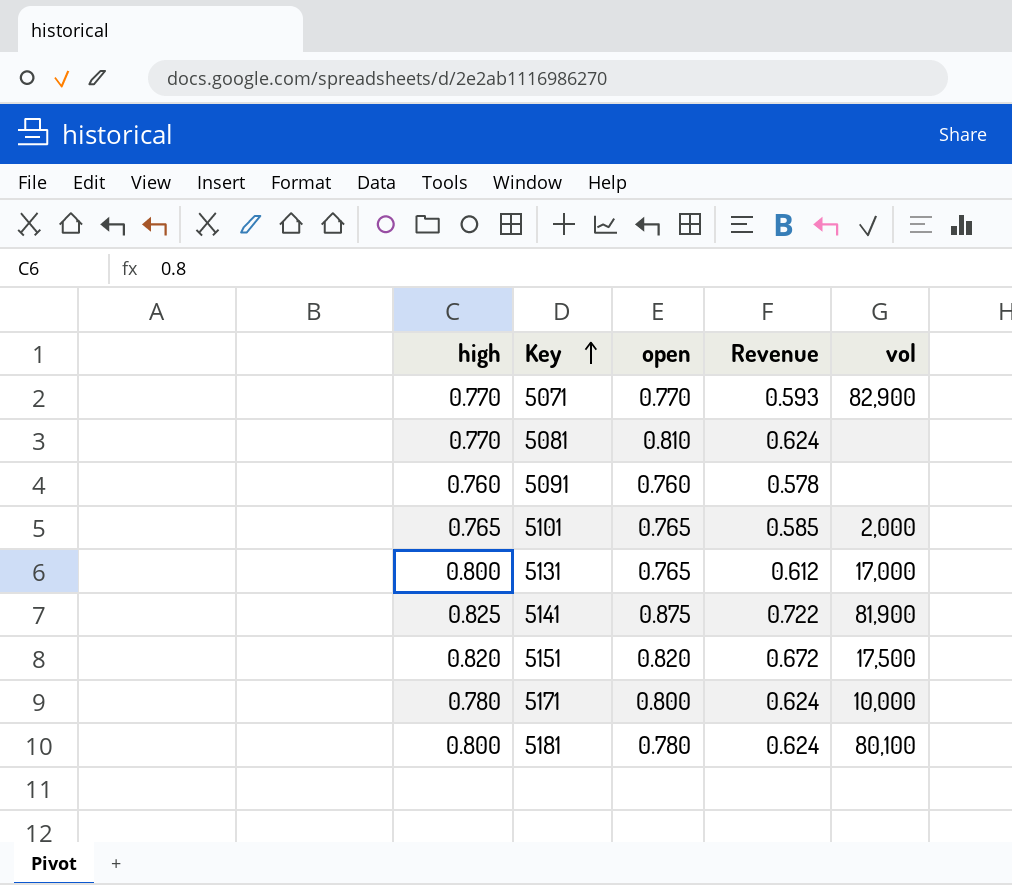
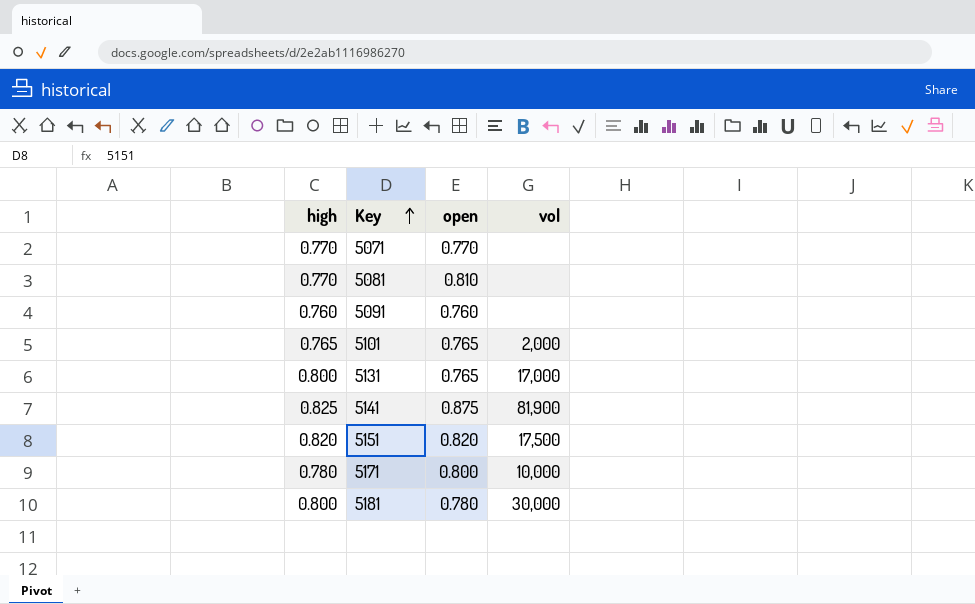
column Revenue | formula: [high] * [open] -> none
5071 | vol: 82,900 -> none
5181 | vol: 80,100 -> 30,000

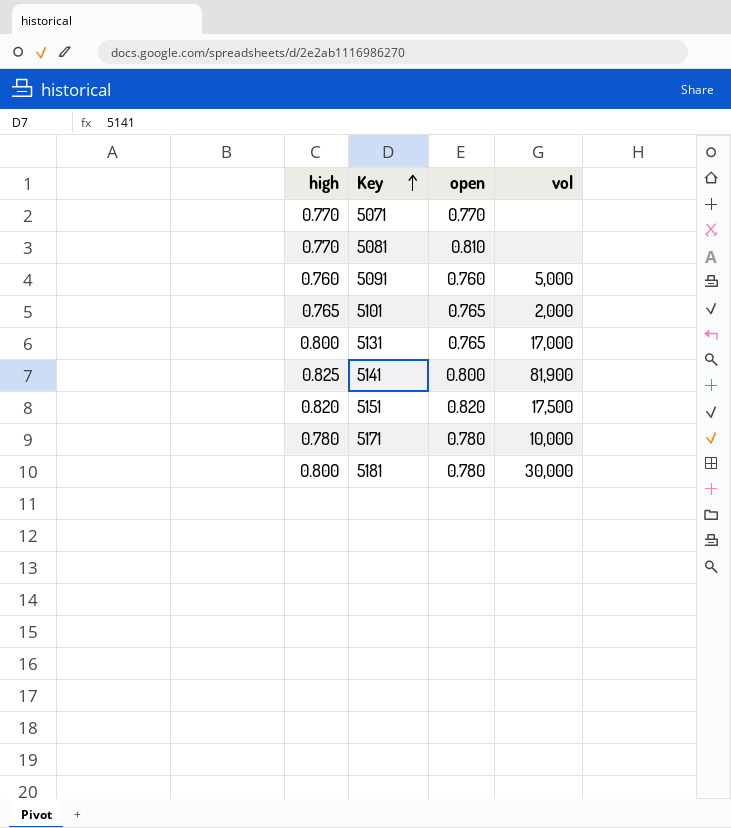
5091 | vol: none -> 5,000
5141 | open: 0.875 -> 0.800
5171 | open: 0.800 -> 0.780

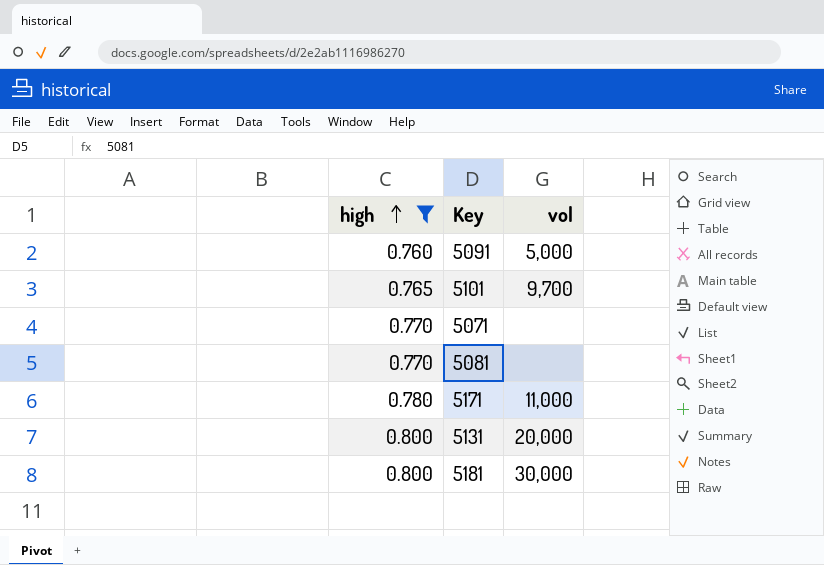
filter: none -> high <= 0.800
row order: Key ascending -> high ascending
column open | position: 3 -> none
5101 | vol: 2,000 -> 9,700
5171 | vol: 10,000 -> 11,000
5131 | vol: 17,000 -> 20,000

